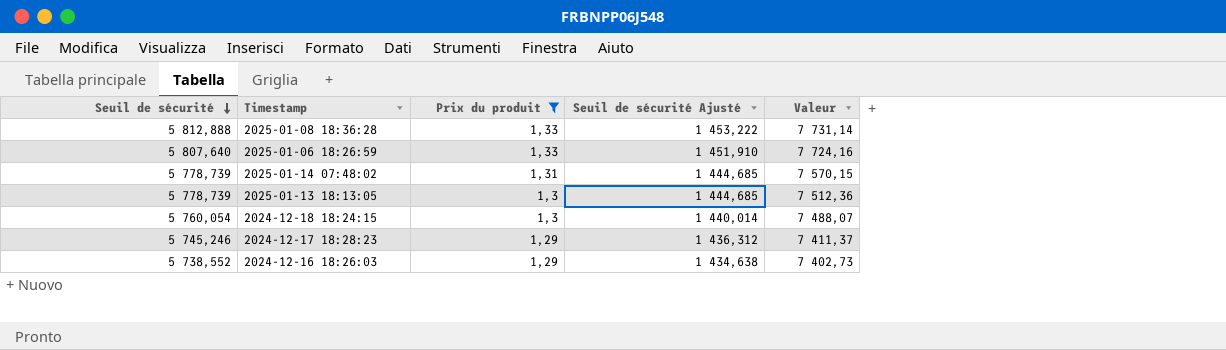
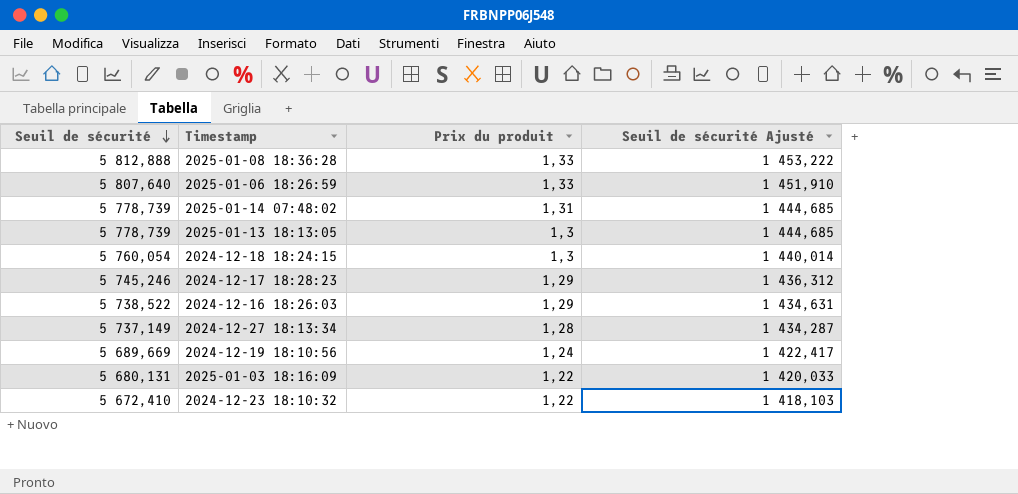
filter: Prix du produit >= 1,29 -> none
column Valeur | formula: [Seuil de sécurité] * [Prix du produit] -> none
2024-12-16 18:26:03 | Seuil de sécurité: 5 738,552 -> 5 738,522
2024-12-16 18:26:03 | Seuil de sécurité Ajusté: 1 434,638 -> 1 434,631

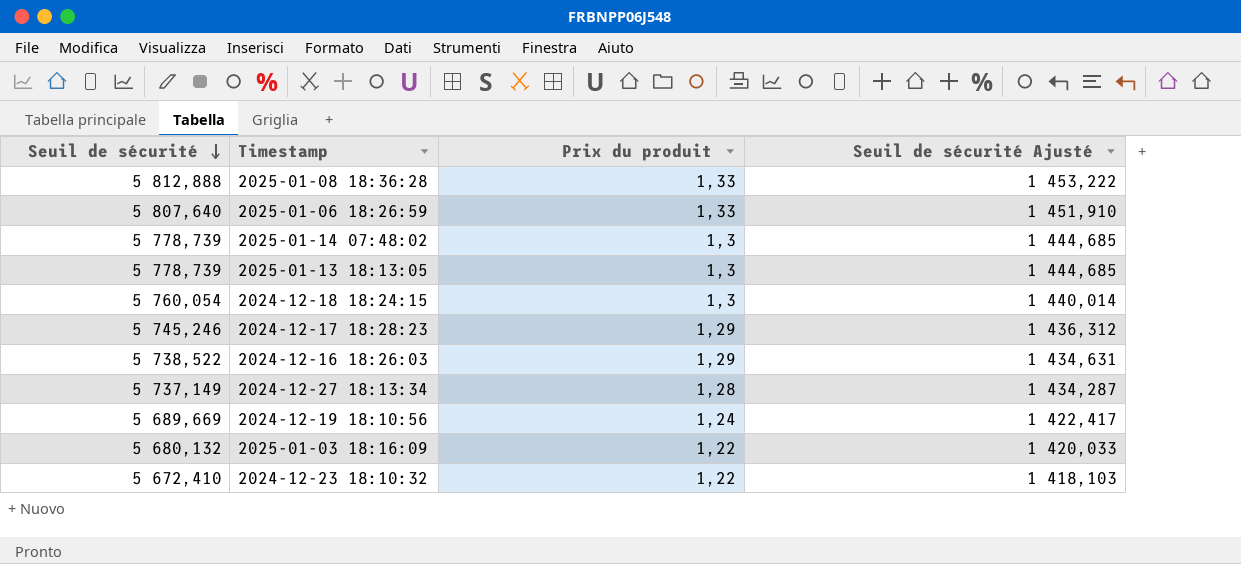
2025-01-14 07:48:02 | Prix du produit: 1,31 -> 1,3
2025-01-03 18:16:09 | Seuil de sécurité: 5 680,131 -> 5 680,132

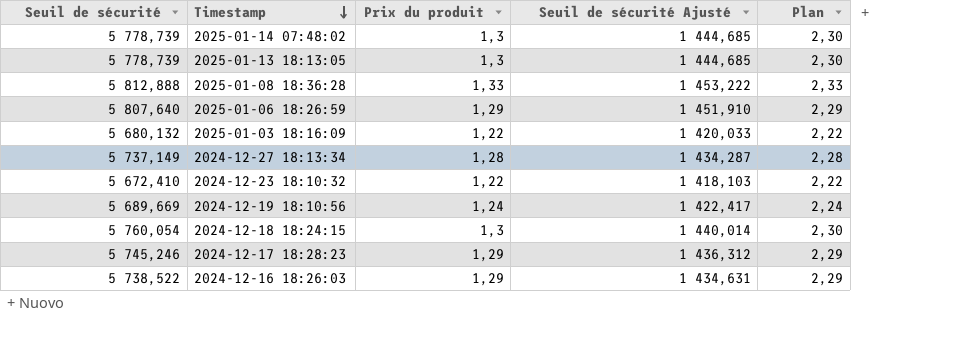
row order: Seuil de sécurité descending -> Timestamp descending
column Plan | formula: none -> [Prix du produit] + 1
2025-01-06 18:26:59 | Prix du produit: 1,33 -> 1,29

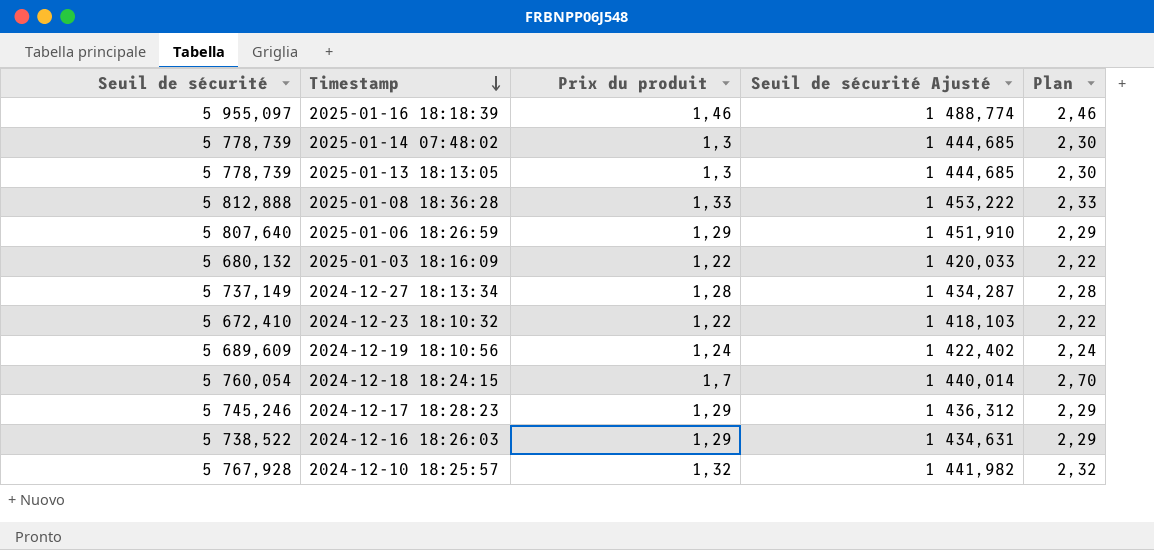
row 2025-01-16 18:18:39: none -> 5 955,097 | 1,46 | 1 488,774 | 2,46
2024-12-19 18:10:56 | Seuil de sécurité: 5 689,669 -> 5 689,609
2024-12-19 18:10:56 | Seuil de sécurité Ajusté: 1 422,417 -> 1 422,402
2024-12-18 18:24:15 | Prix du produit: 1,3 -> 1,7
2024-12-18 18:24:15 | Plan: 2,30 -> 2,70
row 2024-12-10 18:25:57: none -> 5 767,928 | 1,32 | 1 441,982 | 2,32

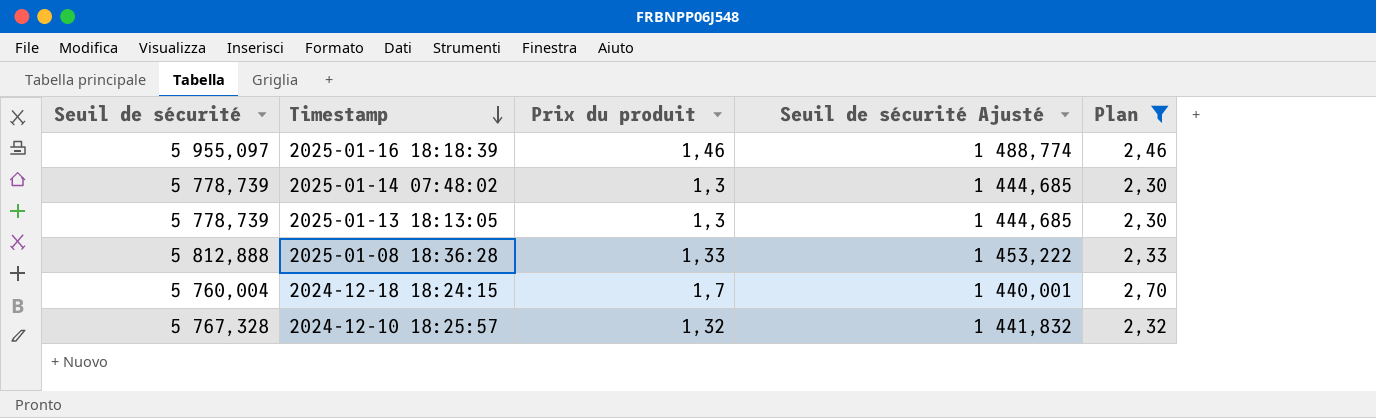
filter: none -> Plan >= 2,30
2024-12-18 18:24:15 | Seuil de sécurité: 5 760,054 -> 5 760,004
2024-12-18 18:24:15 | Seuil de sécurité Ajusté: 1 440,014 -> 1 440,001
2024-12-10 18:25:57 | Seuil de sécurité: 5 767,928 -> 5 767,328
2024-12-10 18:25:57 | Seuil de sécurité Ajusté: 1 441,982 -> 1 441,832

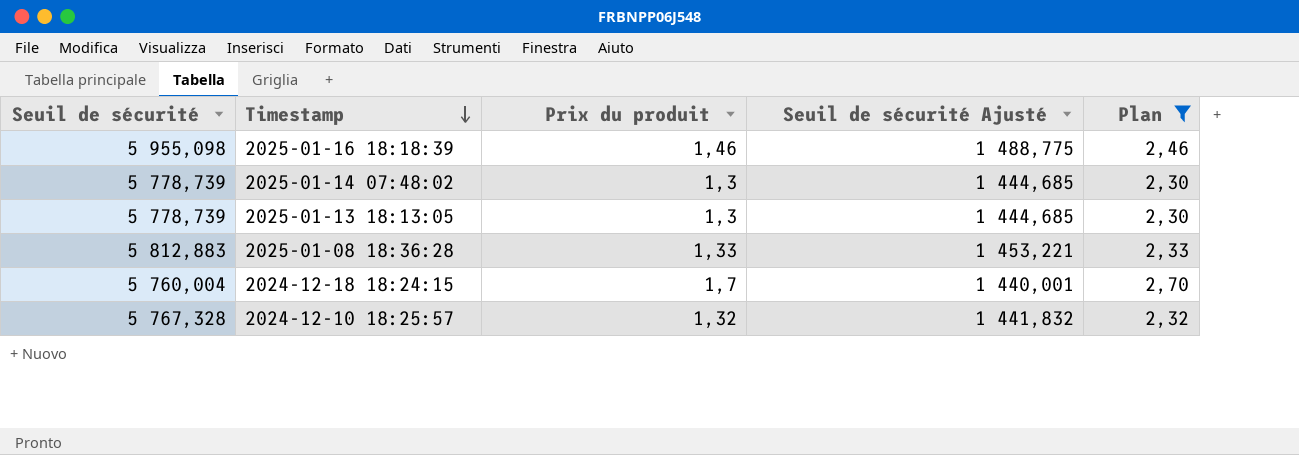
2025-01-16 18:18:39 | Seuil de sécurité: 5 955,097 -> 5 955,098
2025-01-16 18:18:39 | Seuil de sécurité Ajusté: 1 488,774 -> 1 488,775
2025-01-08 18:36:28 | Seuil de sécurité: 5 812,888 -> 5 812,883
2025-01-08 18:36:28 | Seuil de sécurité Ajusté: 1 453,222 -> 1 453,221

